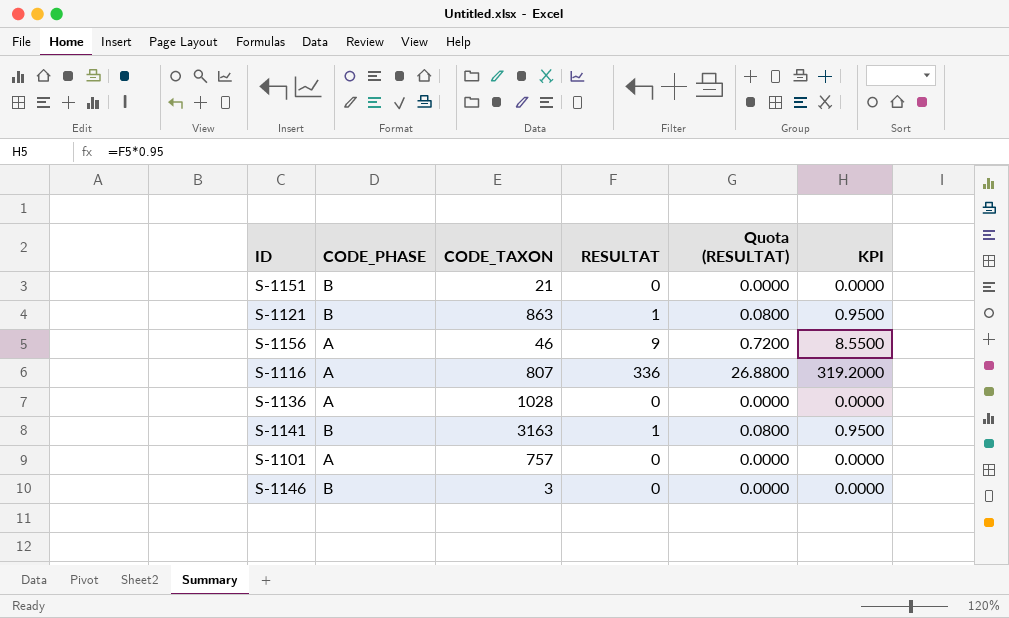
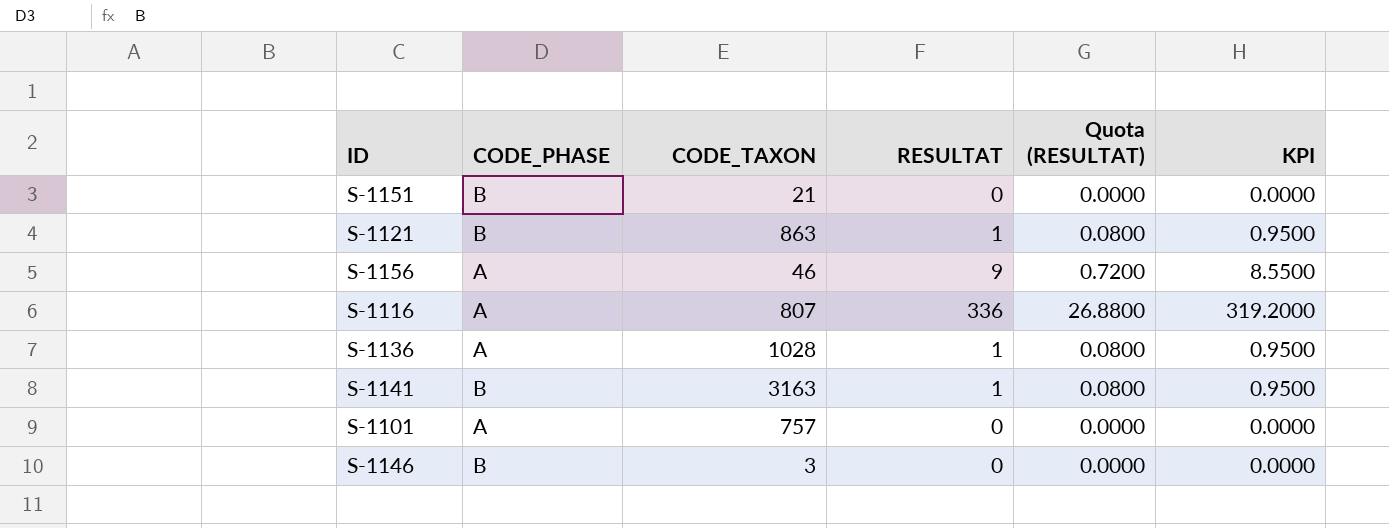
S-1136 | RESULTAT: 0 -> 1
S-1136 | Quota (RESULTAT): 0.0000 -> 0.0800
S-1136 | KPI: 0.0000 -> 0.9500

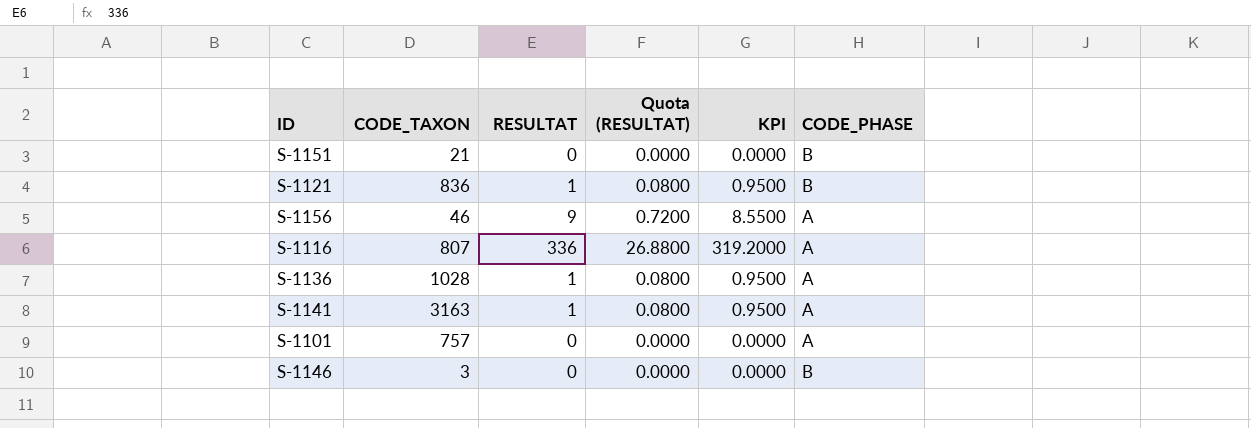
column CODE_PHASE | position: 2 -> 6
S-1121 | CODE_TAXON: 863 -> 836
S-1141 | CODE_PHASE: B -> A

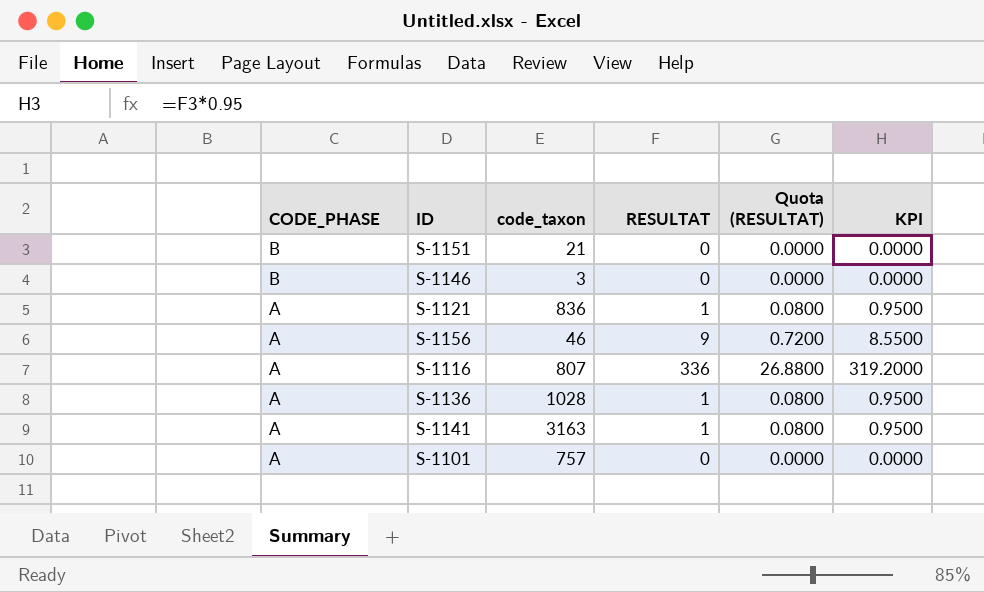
row order: none -> CODE_PHASE descending
column CODE_PHASE | position: 6 -> 1
column name: CODE_TAXON -> code_taxon
S-1121 | CODE_PHASE: B -> A

